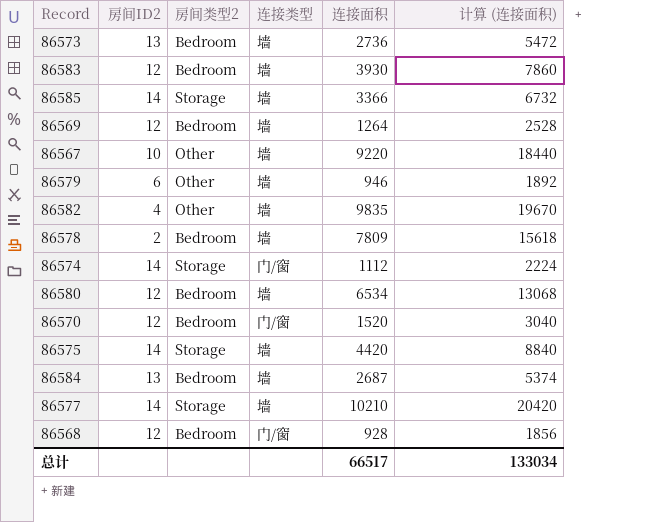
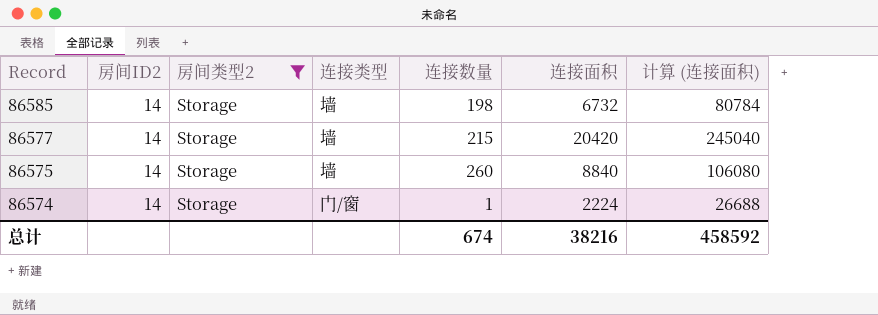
filter: none -> 房间类型2 = Storage
row order: none -> Record descending
column 连接数量 | position: none -> 5
column 计算 (连接面积) | formula: [连接面积] * 2 -> [连接面积] * 12
86585 | 连接面积: 3366 -> 6732
86577 | 连接面积: 10210 -> 20420
86575 | 连接面积: 4420 -> 8840
86574 | 连接面积: 1112 -> 2224
总计 | 连接面积: 66517 -> 38216
总计 | 计算 (连接面积): 133034 -> 458592

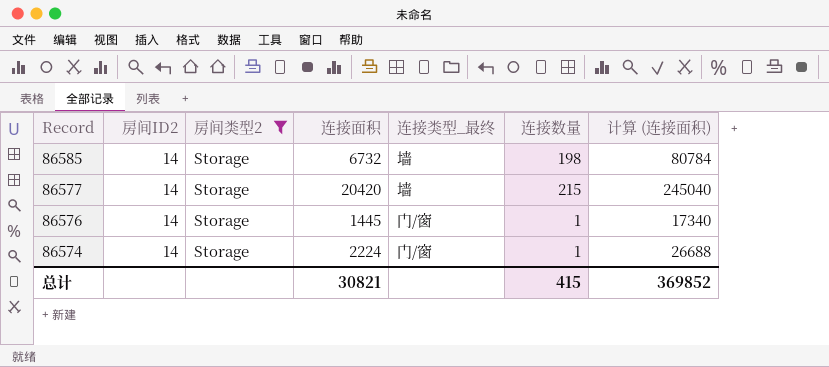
column 连接面积 | position: 6 -> 4
column name: 连接类型 -> 连接类型_最终
row 86575: 14 | Storage | 墙 | 260 | 8840 | 106080 -> none
row 86576: none -> 14 | Storage | 1445 | 门/窗 | 1 | 17340
总计 | 连接面积: 38216 -> 30821
总计 | 连接数量: 674 -> 415
总计 | 计算 (连接面积): 458592 -> 369852

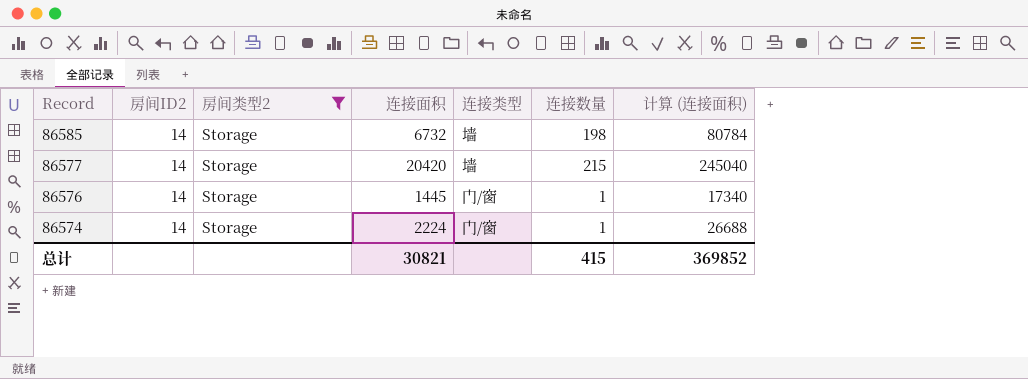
column name: 连接类型_最终 -> 连接类型

